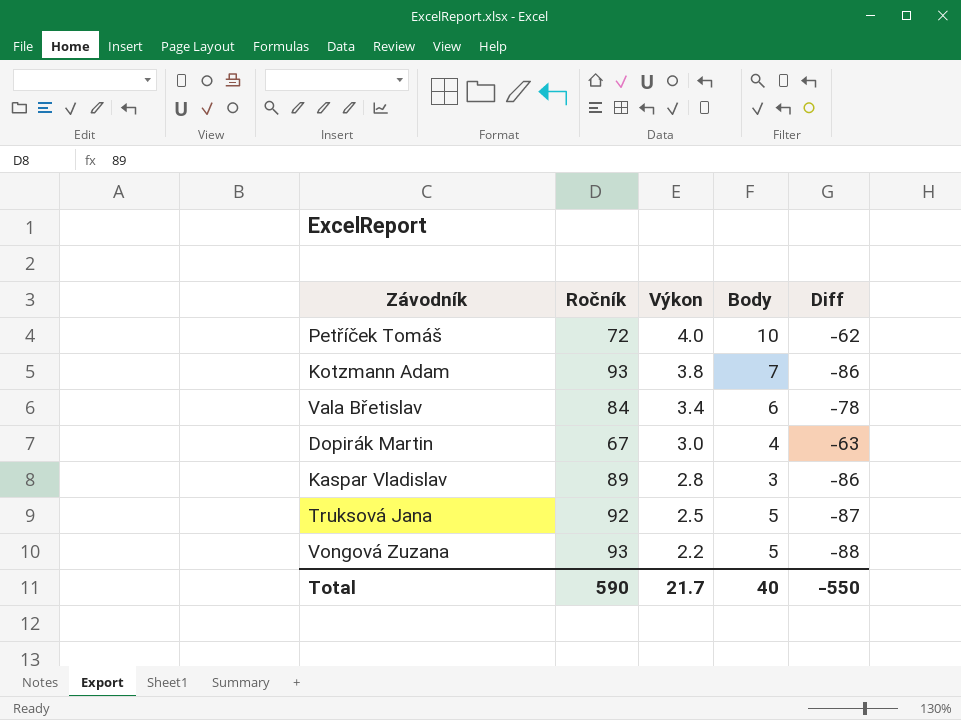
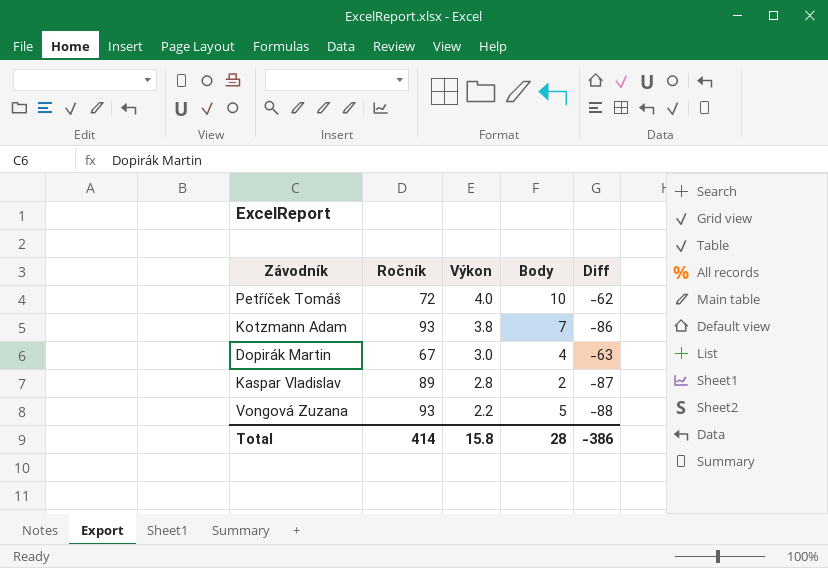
row Vala Břetislav: 84 | 3.4 | 6 | -78 -> none
row Truksová Jana: 92 | 2.5 | 5 | -87 -> none
Kaspar Vladislav | Body: 3 -> 2
Kaspar Vladislav | Diff: -86 -> -87
Total | Ročník: 590 -> 414
Total | Výkon: 21.7 -> 15.8
Total | Body: 40 -> 28
Total | Diff: -550 -> -386

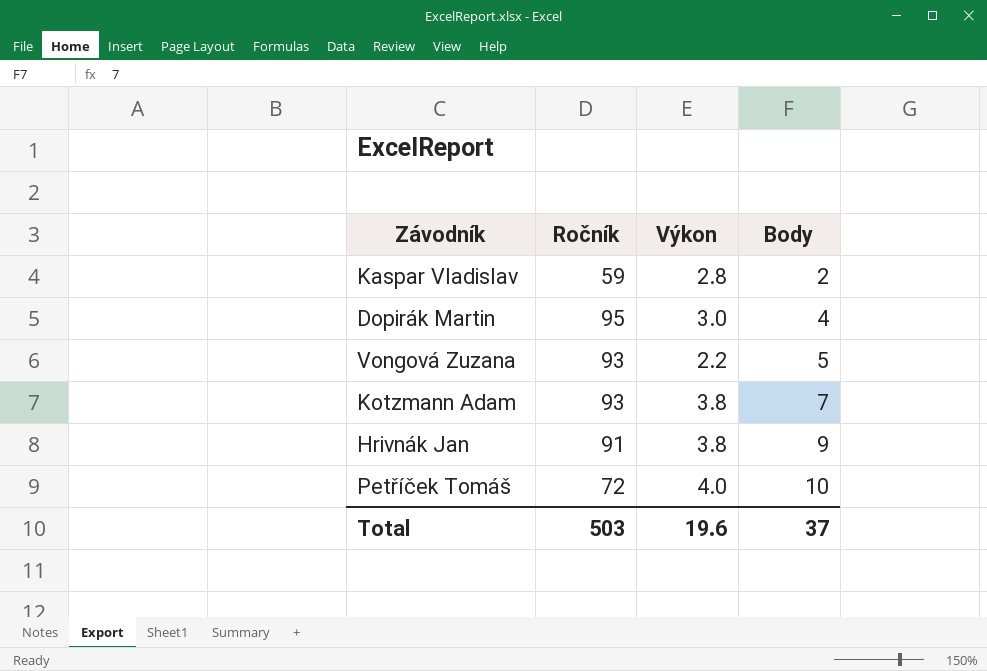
row order: Výkon descending -> Body ascending
column Diff | formula: [Body] - [Ročník] -> none
Kaspar Vladislav | Ročník: 89 -> 59
Dopirák Martin | Ročník: 67 -> 95
row Hrivnák Jan: none -> 91 | 3.8 | 9
Total | Ročník: 414 -> 503
Total | Výkon: 15.8 -> 19.6
Total | Body: 28 -> 37

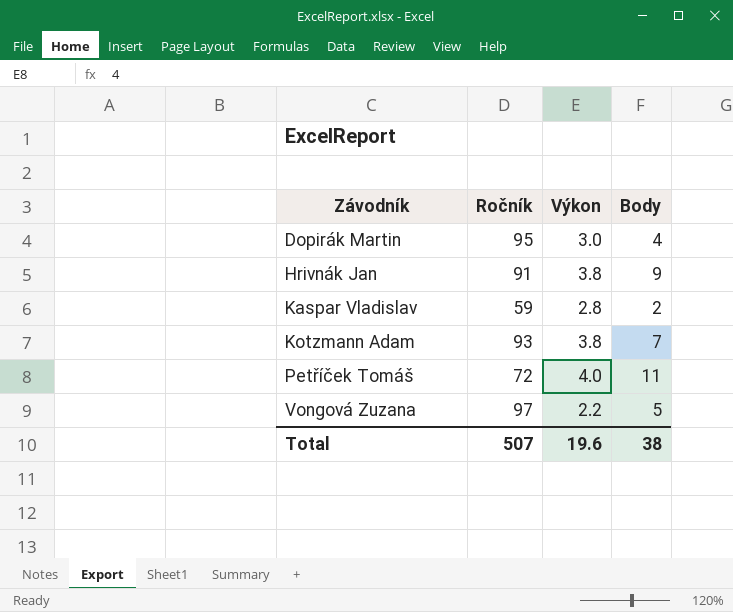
row order: Body ascending -> Závodník ascending
Petříček Tomáš | Body: 10 -> 11
Vongová Zuzana | Ročník: 93 -> 97
Total | Ročník: 503 -> 507
Total | Body: 37 -> 38

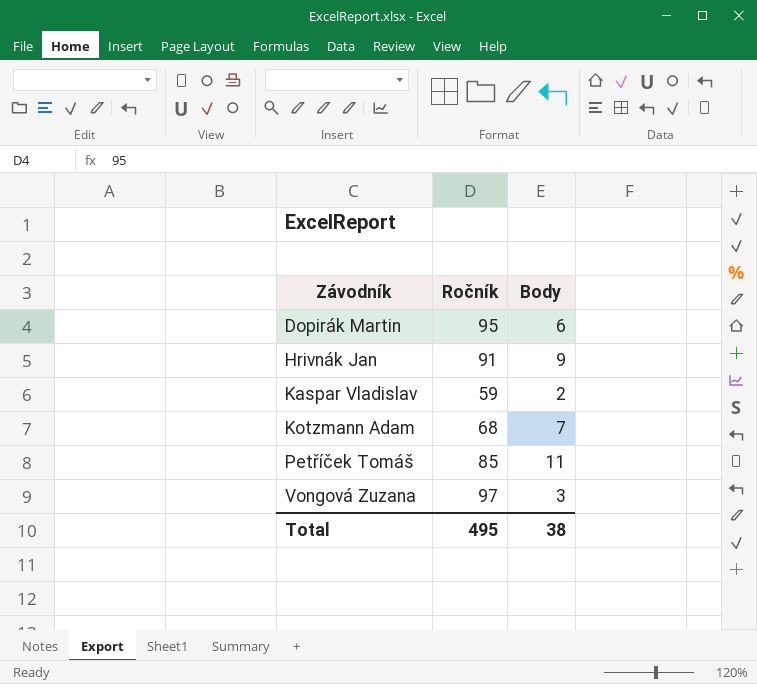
column Výkon | position: 3 -> none
Dopirák Martin | Body: 4 -> 6
Kotzmann Adam | Ročník: 93 -> 68
Petříček Tomáš | Ročník: 72 -> 85
Vongová Zuzana | Body: 5 -> 3
Total | Ročník: 507 -> 495

